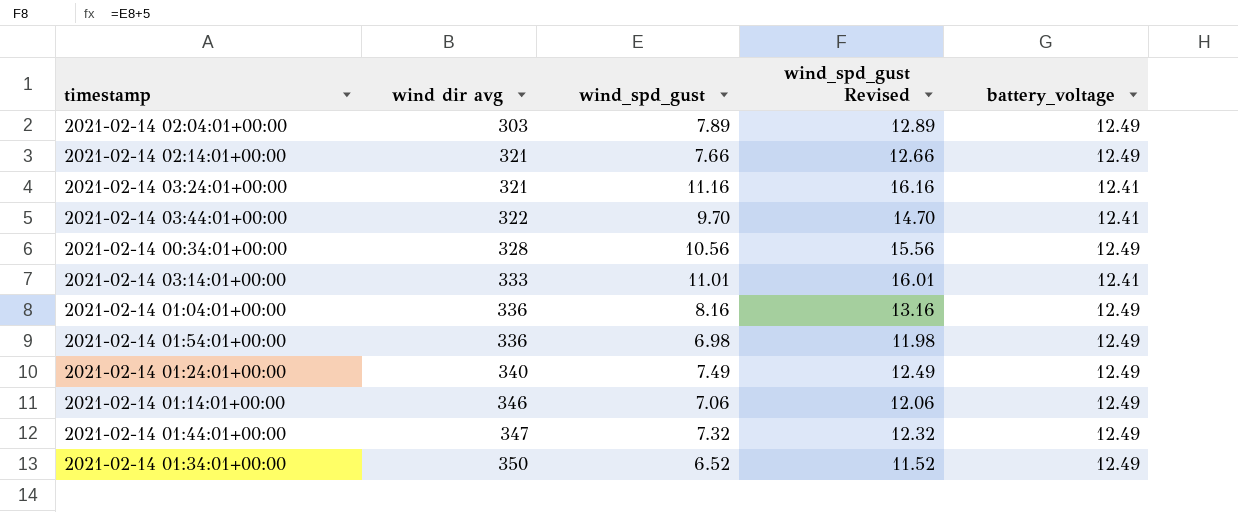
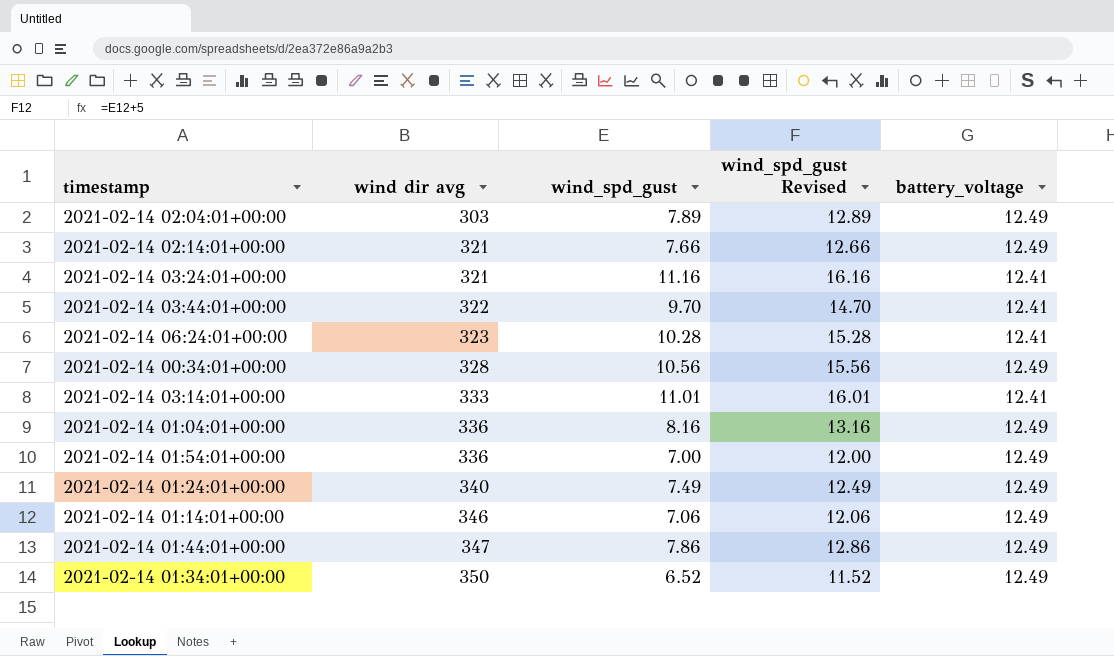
row 2021-02-14 06:24:01+00:00: none -> 323 | 10.28 | 15.28 | 12.41
2021-02-14 01:54:01+00:00 | wind_spd_gust: 6.98 -> 7.00
2021-02-14 01:54:01+00:00 | wind_spd_gust Revised: 11.98 -> 12.00
2021-02-14 01:44:01+00:00 | wind_spd_gust: 7.32 -> 7.86
2021-02-14 01:44:01+00:00 | wind_spd_gust Revised: 12.32 -> 12.86

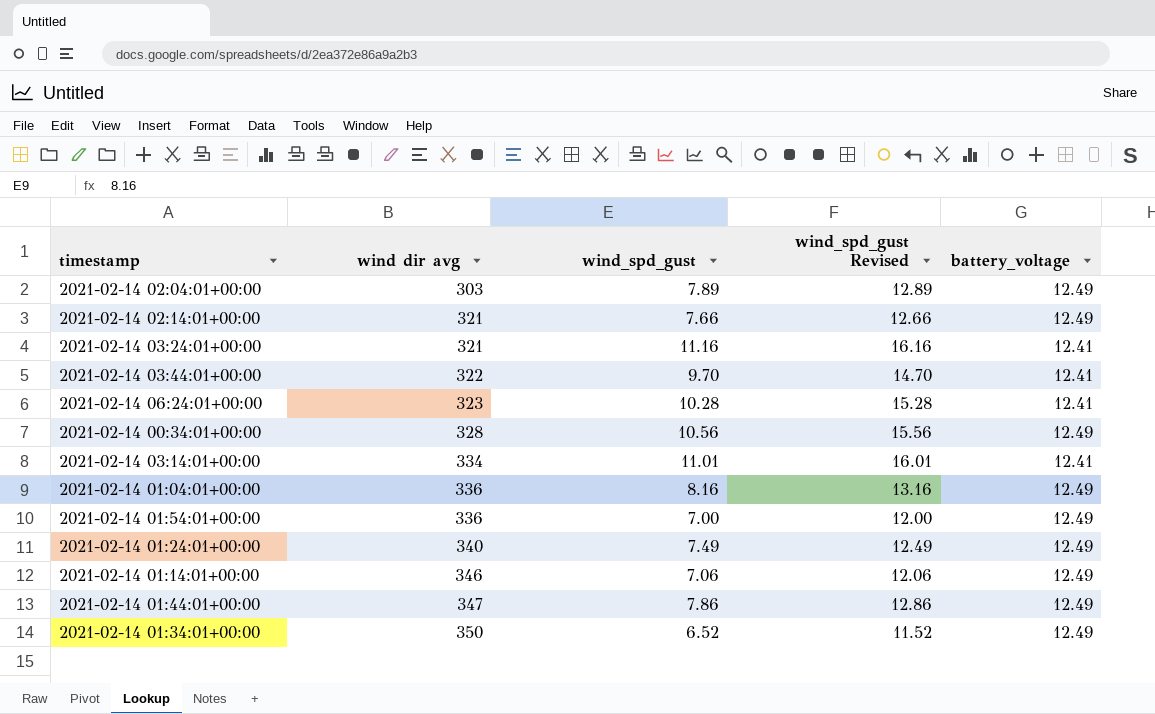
2021-02-14 03:14:01+00:00 | wind dir avg: 333 -> 334

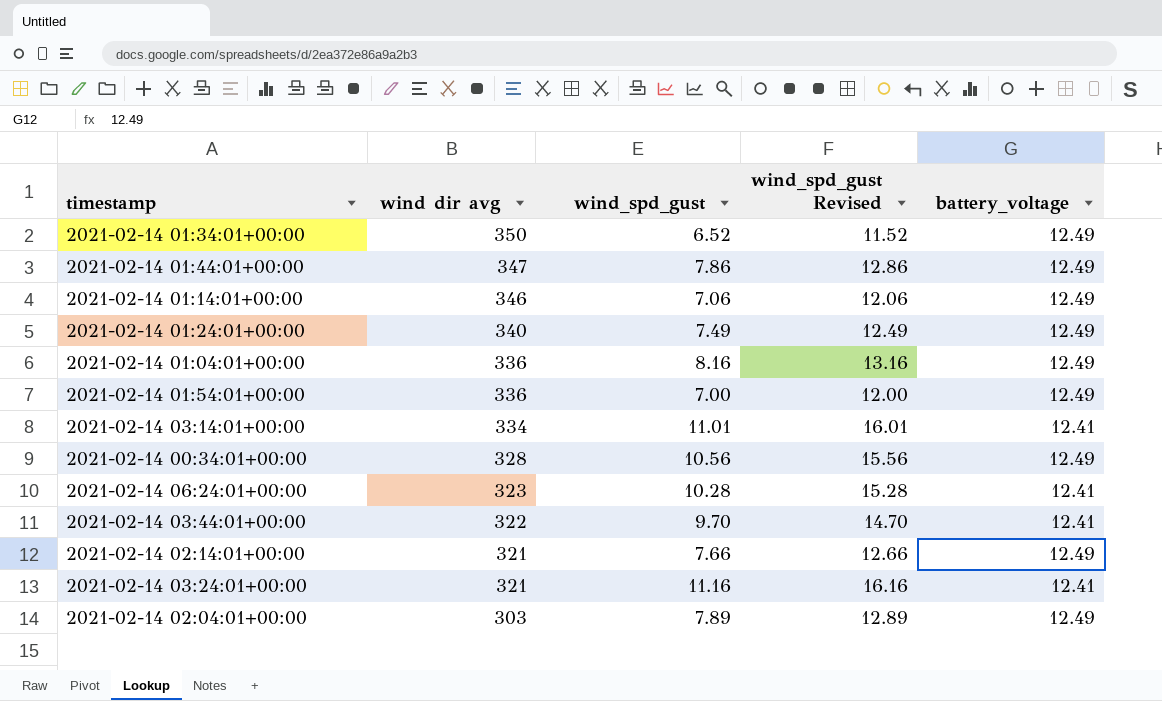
row order: wind dir avg ascending -> wind dir avg descending

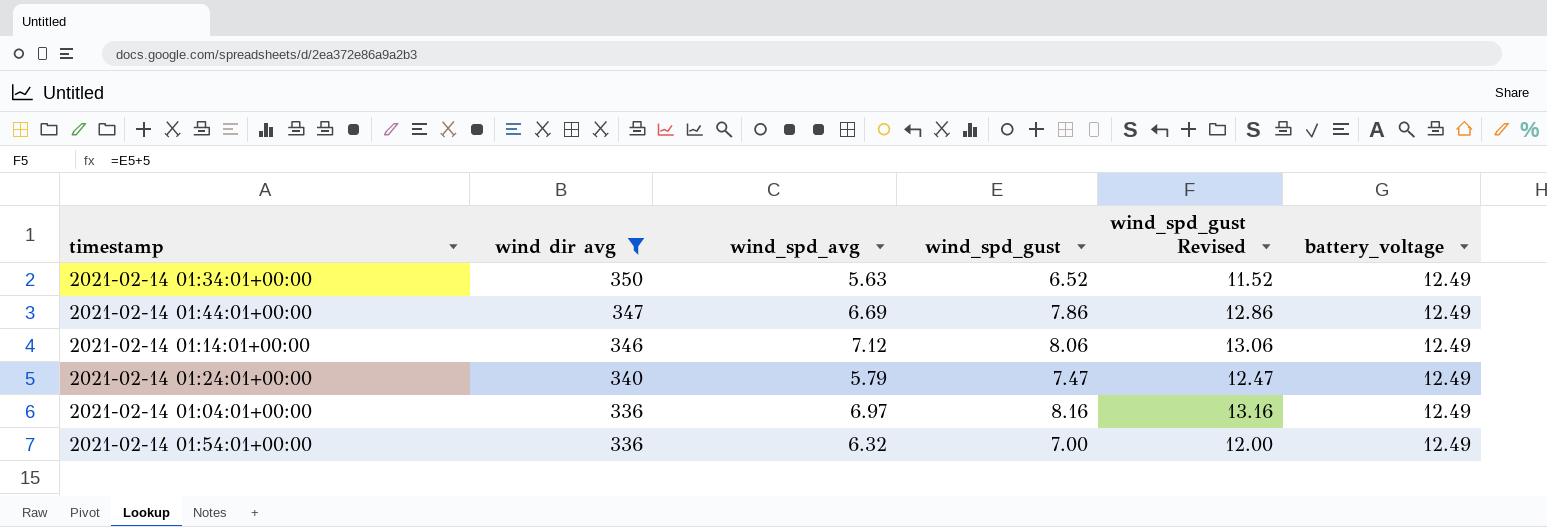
filter: none -> wind dir avg >= 336
column wind_spd_avg | position: none -> 3
2021-02-14 01:14:01+00:00 | wind_spd_gust: 7.06 -> 8.06
2021-02-14 01:14:01+00:00 | wind_spd_gust Revised: 12.06 -> 13.06
2021-02-14 01:24:01+00:00 | wind_spd_gust: 7.49 -> 7.47
2021-02-14 01:24:01+00:00 | wind_spd_gust Revised: 12.49 -> 12.47

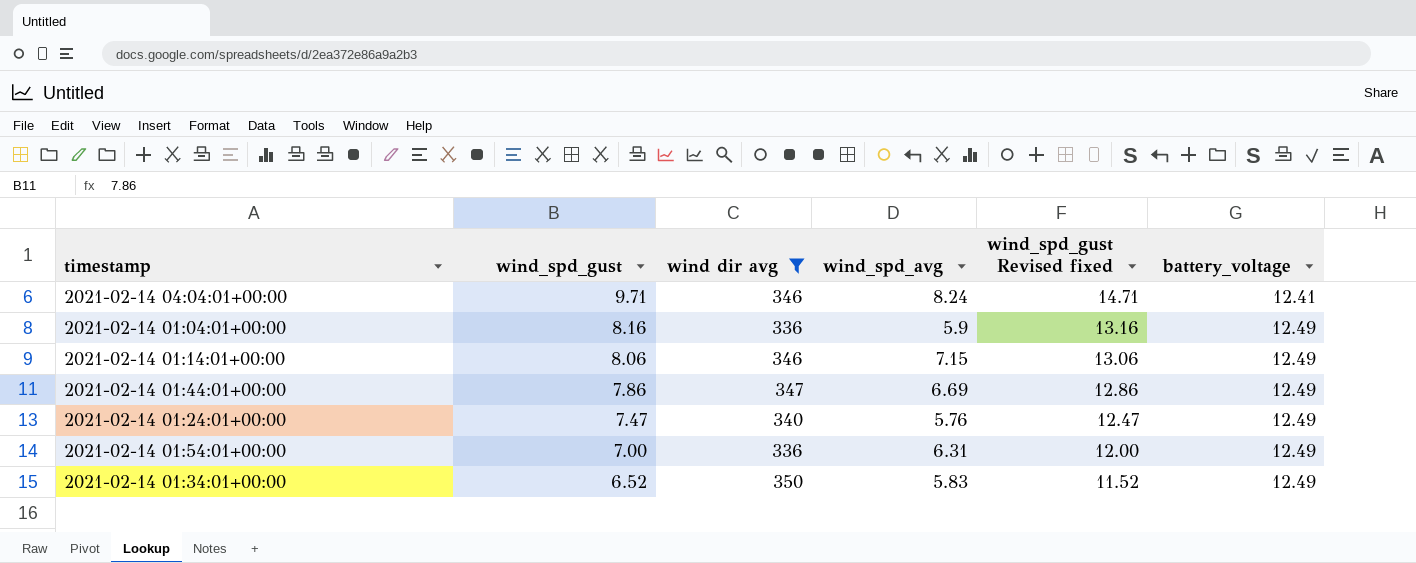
row order: wind dir avg descending -> wind_spd_gust descending
column wind_spd_gust | position: 4 -> 2
column name: wind_spd_gust Revised -> wind_spd_gust Revised fixed
row 2021-02-14 04:04:01+00:00: none -> 9.71 | 346 | 8.24 | 14.71 | 12.41
2021-02-14 01:04:01+00:00 | wind_spd_avg: 6.97 -> 5.9
2021-02-14 01:14:01+00:00 | wind_spd_avg: 7.12 -> 7.15
2021-02-14 01:24:01+00:00 | wind_spd_avg: 5.79 -> 5.76
2021-02-14 01:54:01+00:00 | wind_spd_avg: 6.32 -> 6.31
2021-02-14 01:34:01+00:00 | wind_spd_avg: 5.63 -> 5.83

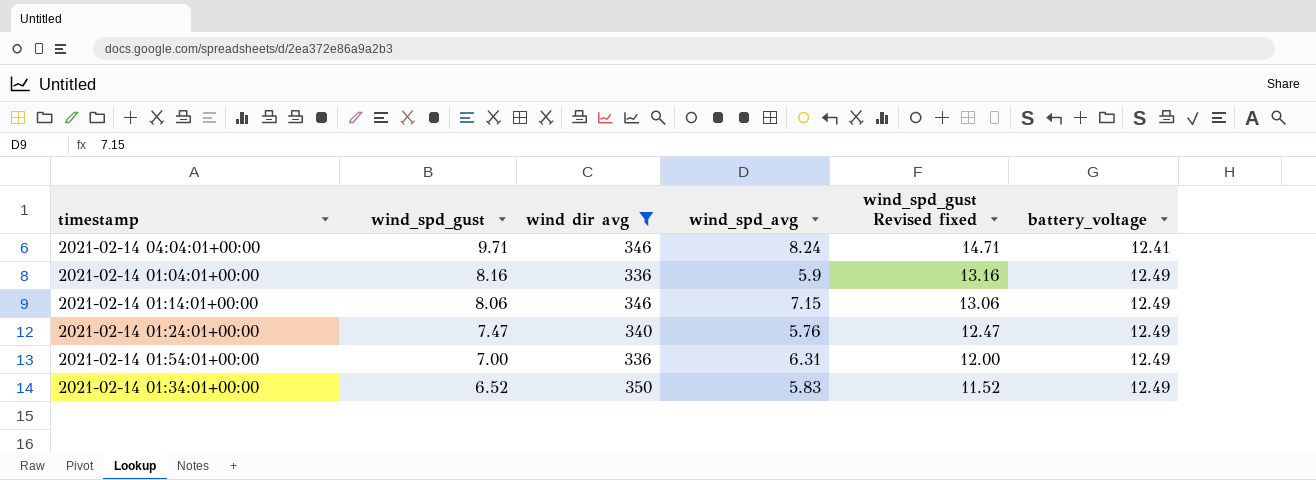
row 2021-02-14 01:44:01+00:00: 7.86 | 347 | 6.69 | 12.86 | 12.49 -> none

